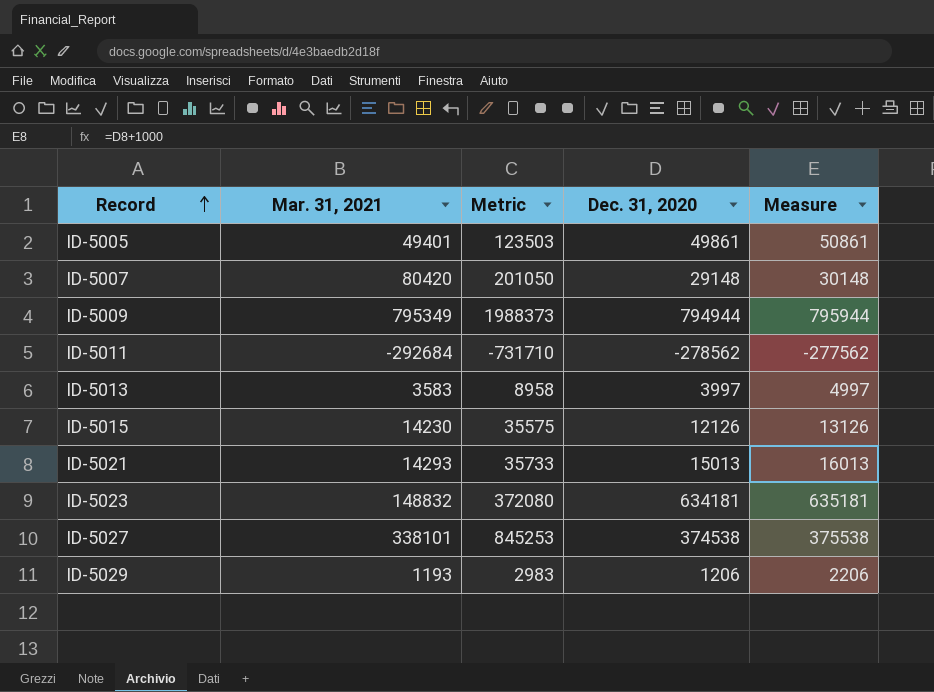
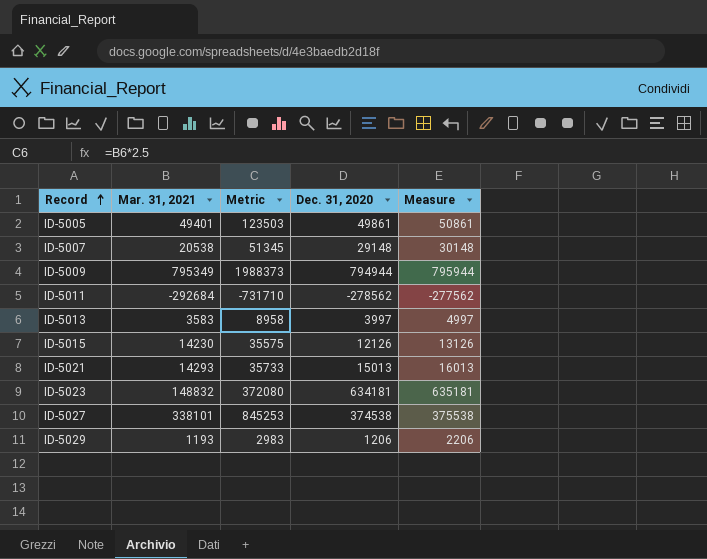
ID-5007 | Mar. 31, 2021: 80420 -> 20538
ID-5007 | Metric: 201050 -> 51345

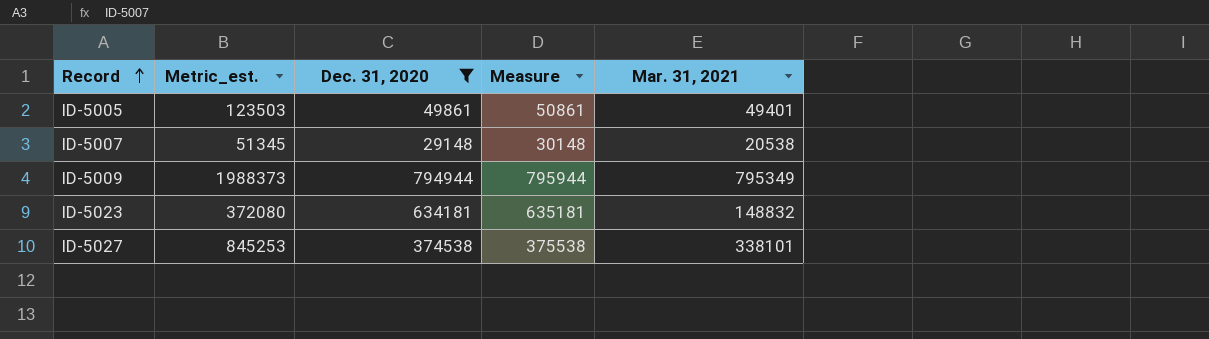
filter: none -> Dec. 31, 2020 >= 29148
column name: Metric -> Metric_est.
column Mar. 31, 2021 | position: 2 -> 5

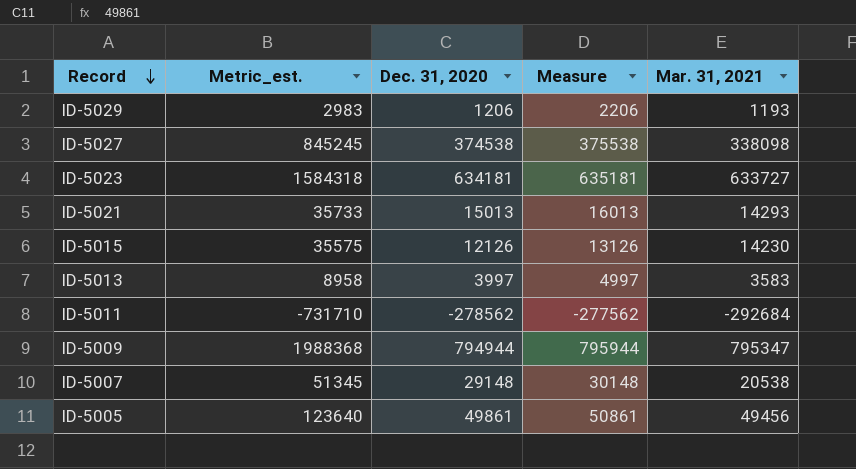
filter: Dec. 31, 2020 >= 29148 -> none
row order: Record ascending -> Record descending
ID-5027 | Metric_est.: 845253 -> 845245
ID-5027 | Mar. 31, 2021: 338101 -> 338098
ID-5023 | Metric_est.: 372080 -> 1584318
ID-5023 | Mar. 31, 2021: 148832 -> 633727
ID-5009 | Metric_est.: 1988373 -> 1988368
ID-5009 | Mar. 31, 2021: 795349 -> 795347
ID-5005 | Metric_est.: 123503 -> 123640
ID-5005 | Mar. 31, 2021: 49401 -> 49456

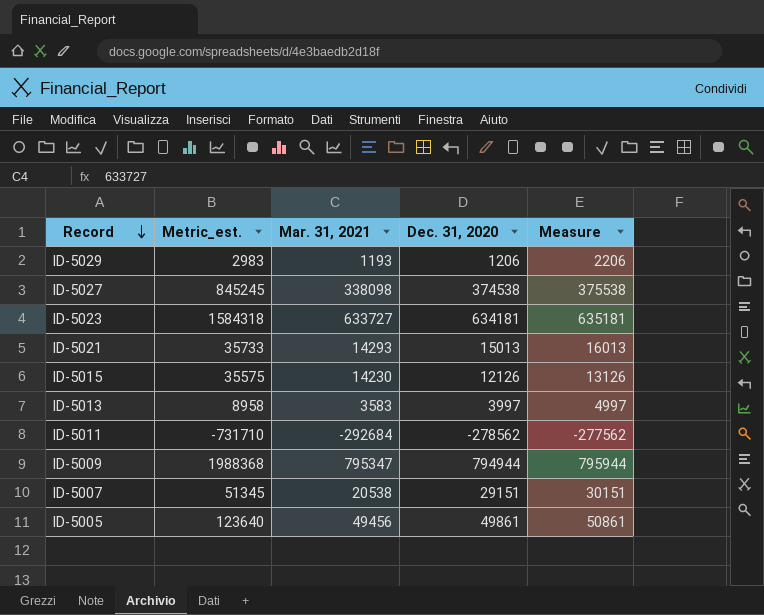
column Mar. 31, 2021 | position: 5 -> 3
ID-5007 | Dec. 31, 2020: 29148 -> 29151
ID-5007 | Measure: 30148 -> 30151

